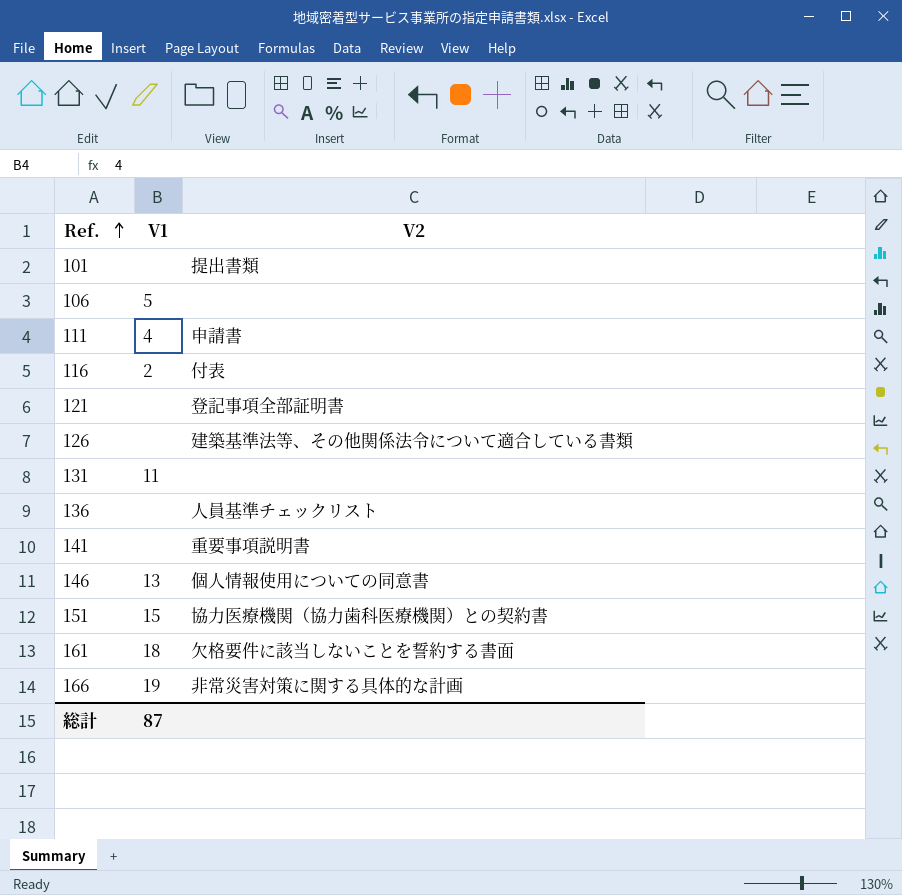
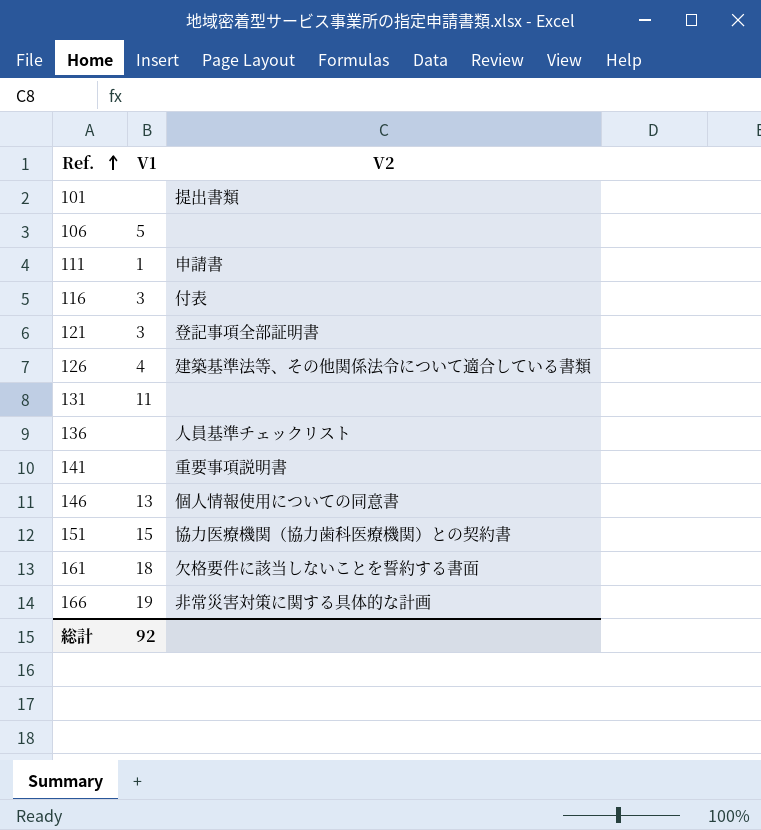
111 | V1: 4 -> 1
116 | V1: 2 -> 3
121 | V1: none -> 3
126 | V1: none -> 4
総計 | V1: 87 -> 92

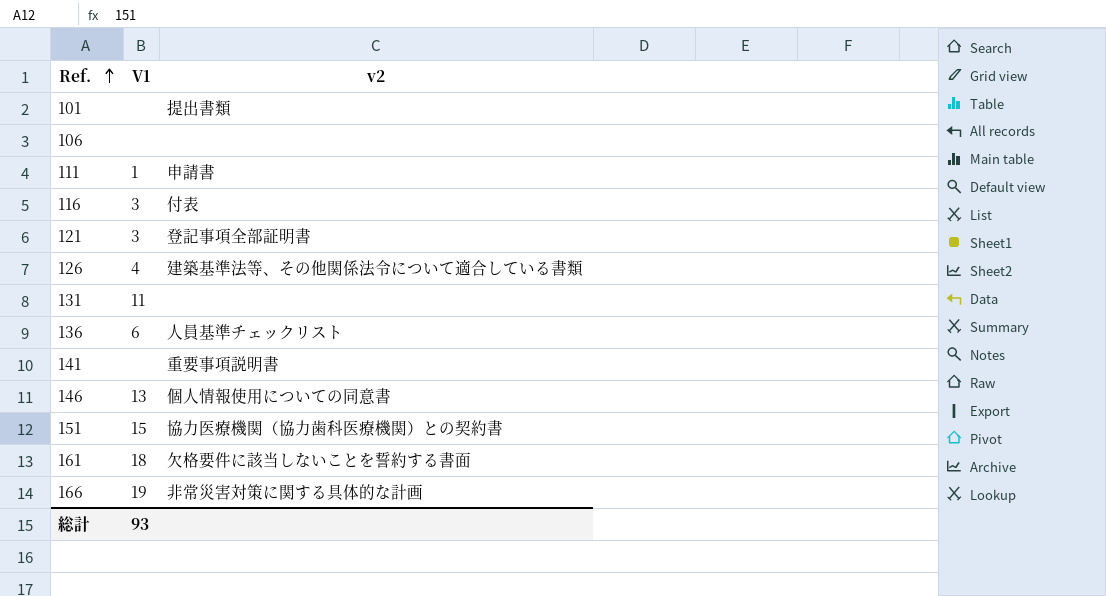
column name: V2 -> v2
106 | V1: 5 -> none
136 | V1: none -> 6
総計 | V1: 92 -> 93

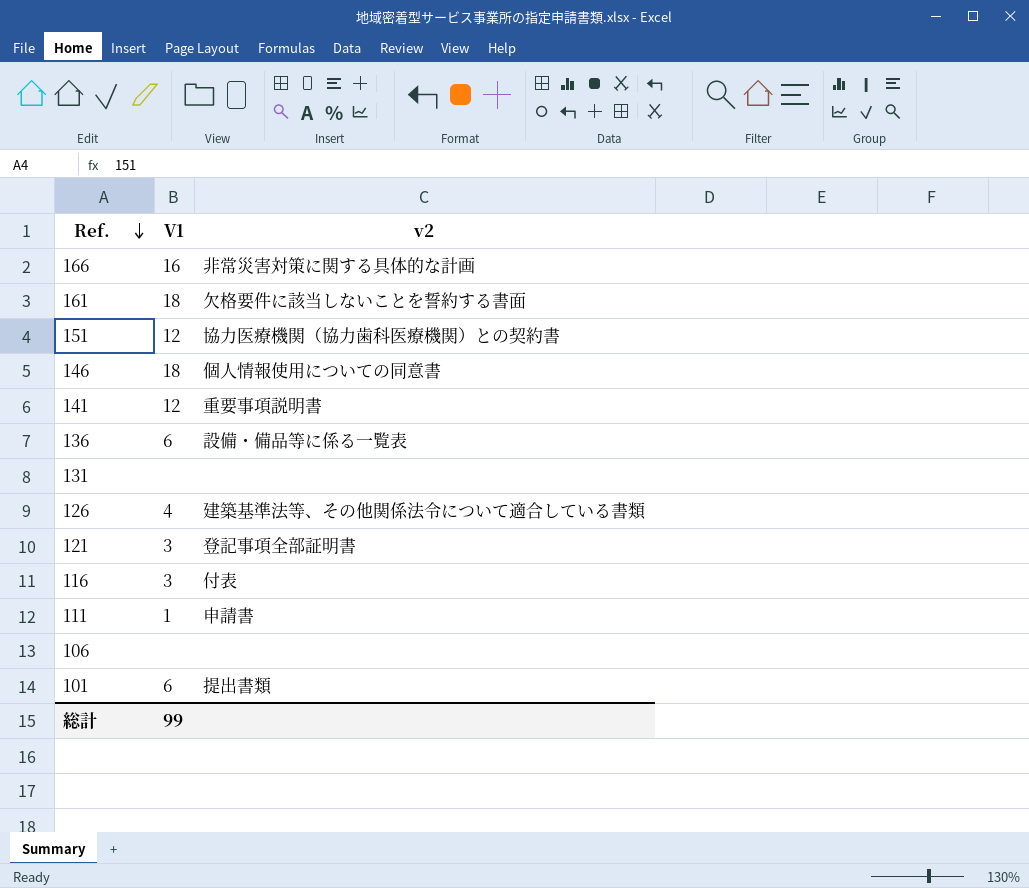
row order: Ref. ascending -> Ref. descending
166 | V1: 19 -> 16
151 | V1: 15 -> 12
146 | V1: 13 -> 18
141 | V1: none -> 12
136 | v2: 人員基準チェックリスト -> 設備・備品等に係る一覧表
131 | V1: 11 -> none
101 | V1: none -> 6
総計 | V1: 93 -> 99

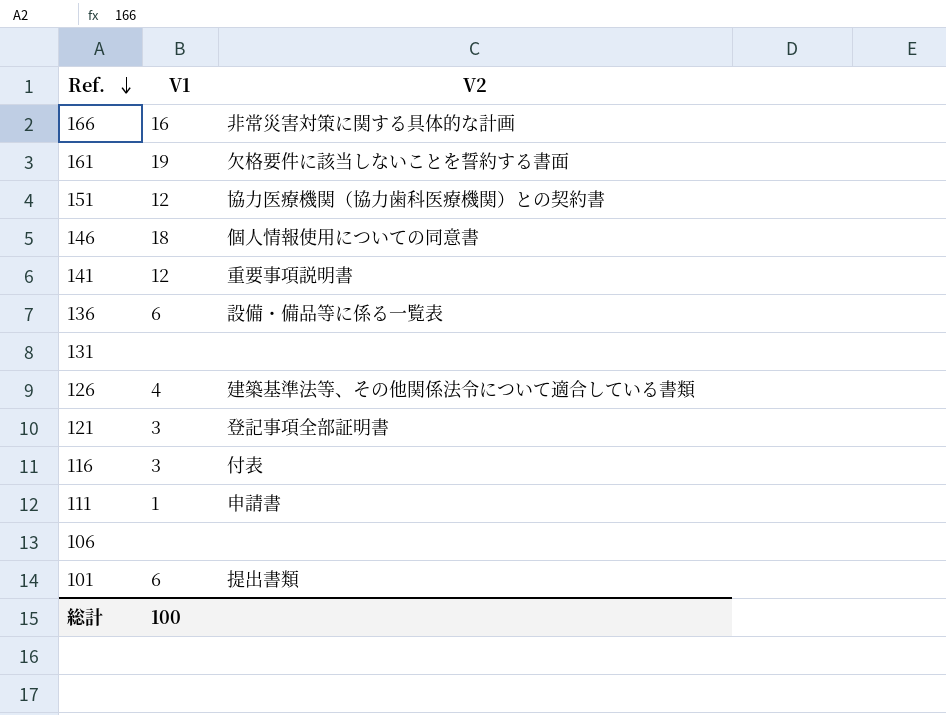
column name: v2 -> V2
161 | V1: 18 -> 19
総計 | V1: 99 -> 100

